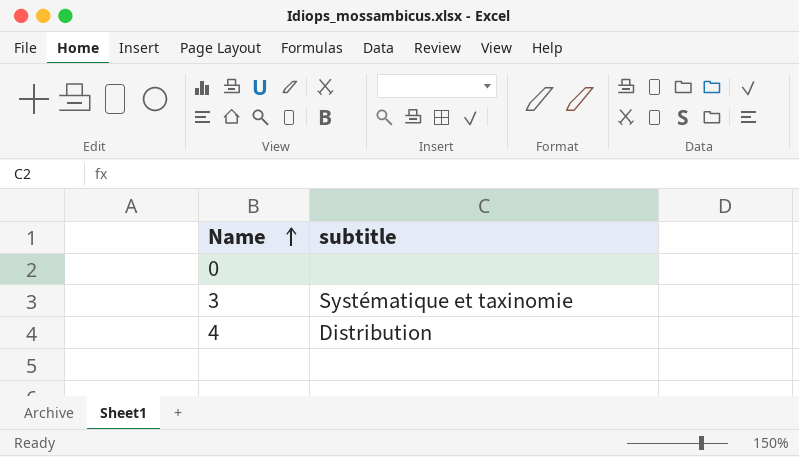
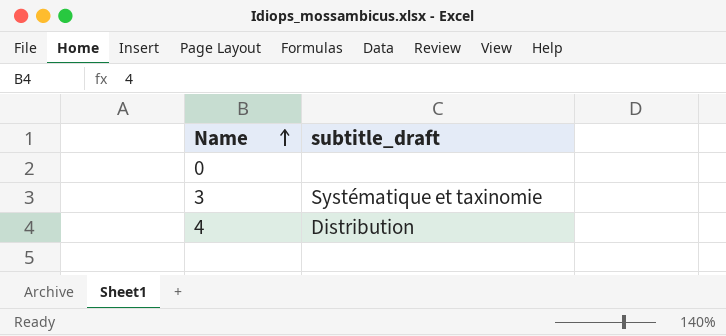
column name: subtitle -> subtitle_draft

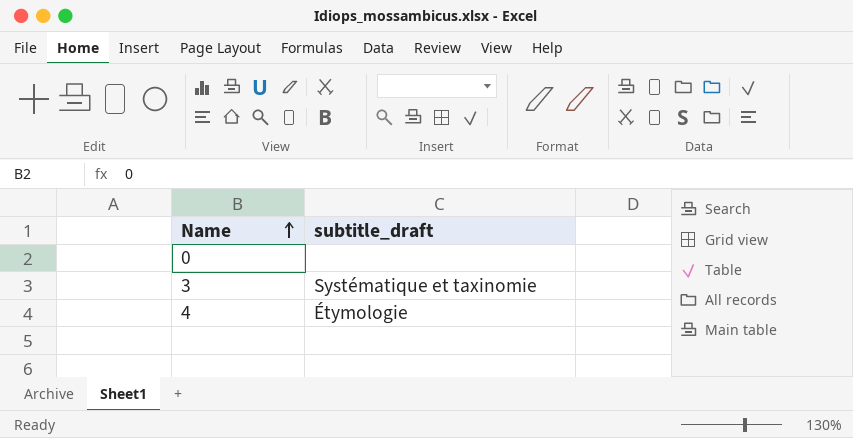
4 | subtitle_draft: Distribution -> Étymologie

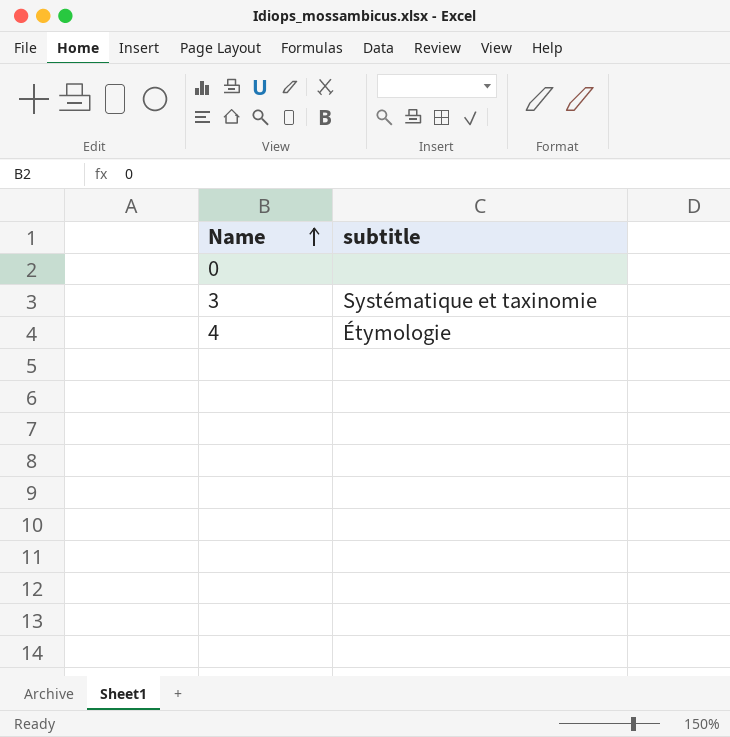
column name: subtitle_draft -> subtitle

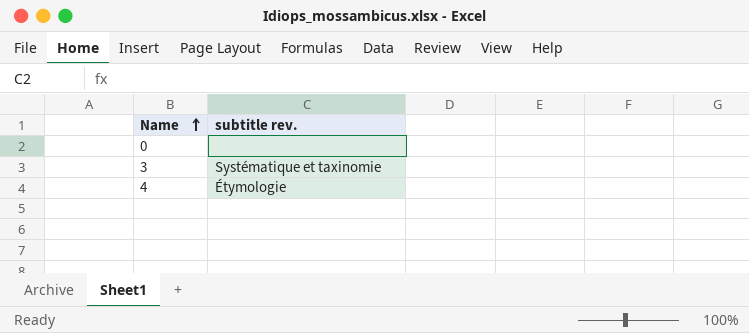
column name: subtitle -> subtitle rev.

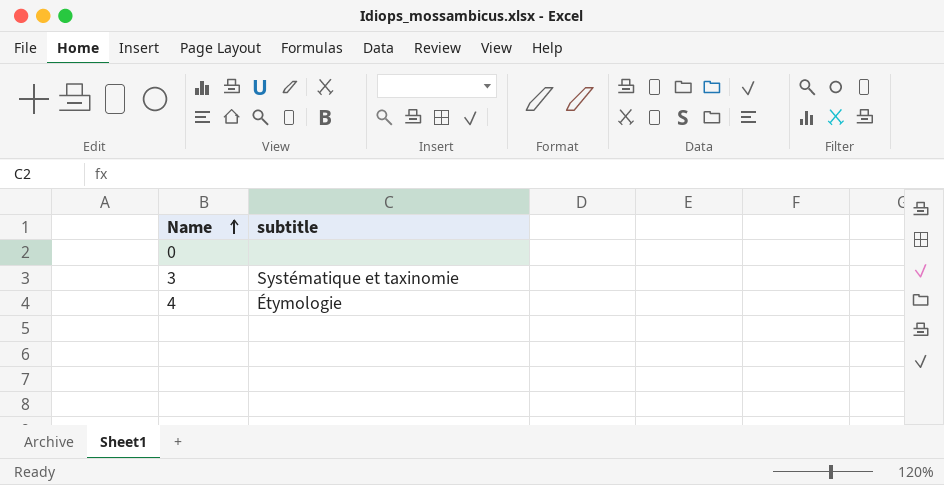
column name: subtitle rev. -> subtitle

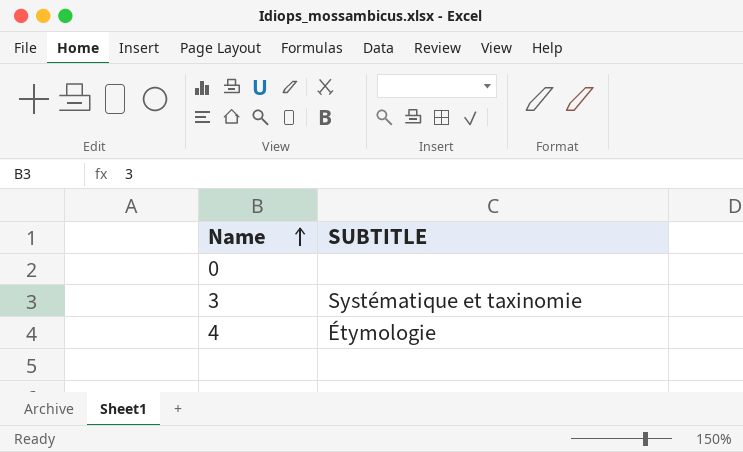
column name: subtitle -> SUBTITLE

